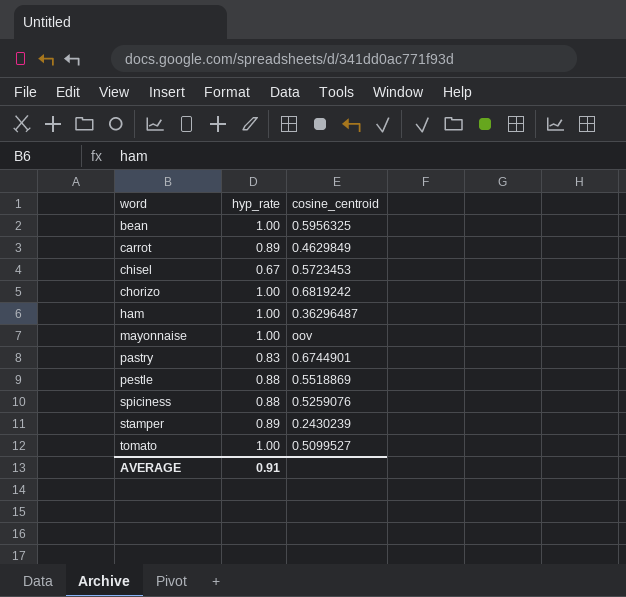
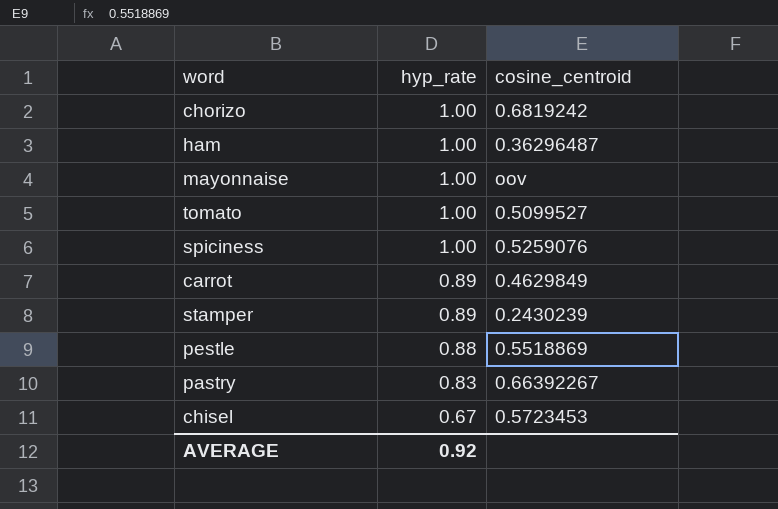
row order: word ascending -> hyp_rate descending
row bean: 1.00 | 0.5956325 -> none
spiciness | hyp_rate: 0.88 -> 1.00
pastry | cosine_centroid: 0.6744901 -> 0.66392267
AVERAGE | hyp_rate: 0.91 -> 0.92

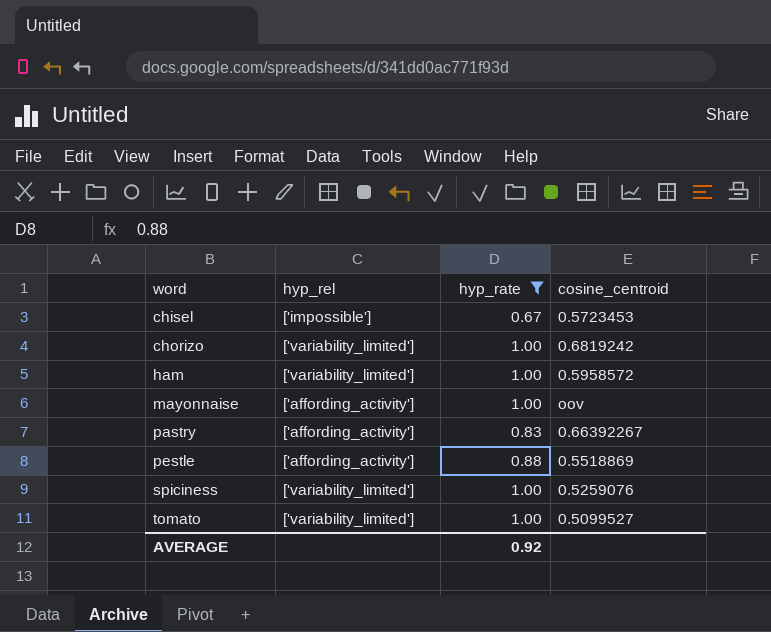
filter: none -> hyp_rate != 0.89
row order: hyp_rate descending -> word ascending
column hyp_rel | position: none -> 2
ham | cosine_centroid: 0.36296487 -> 0.5958572

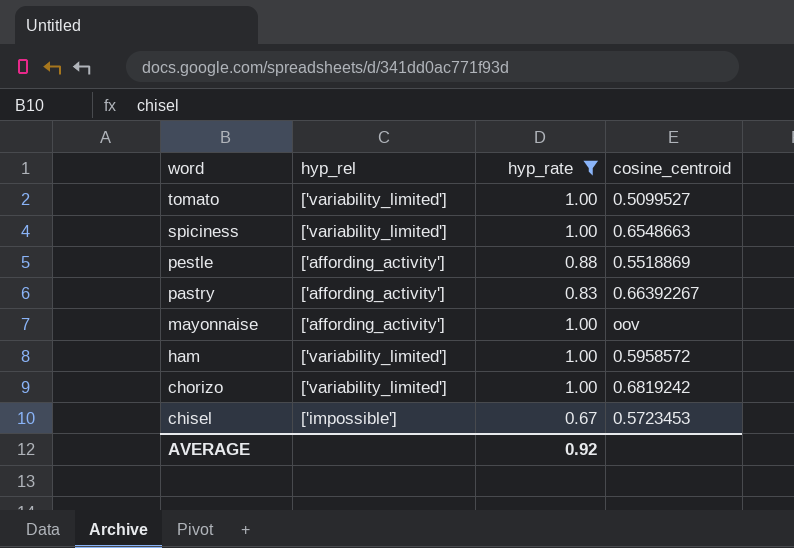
row order: word ascending -> word descending
spiciness | cosine_centroid: 0.5259076 -> 0.6548663

